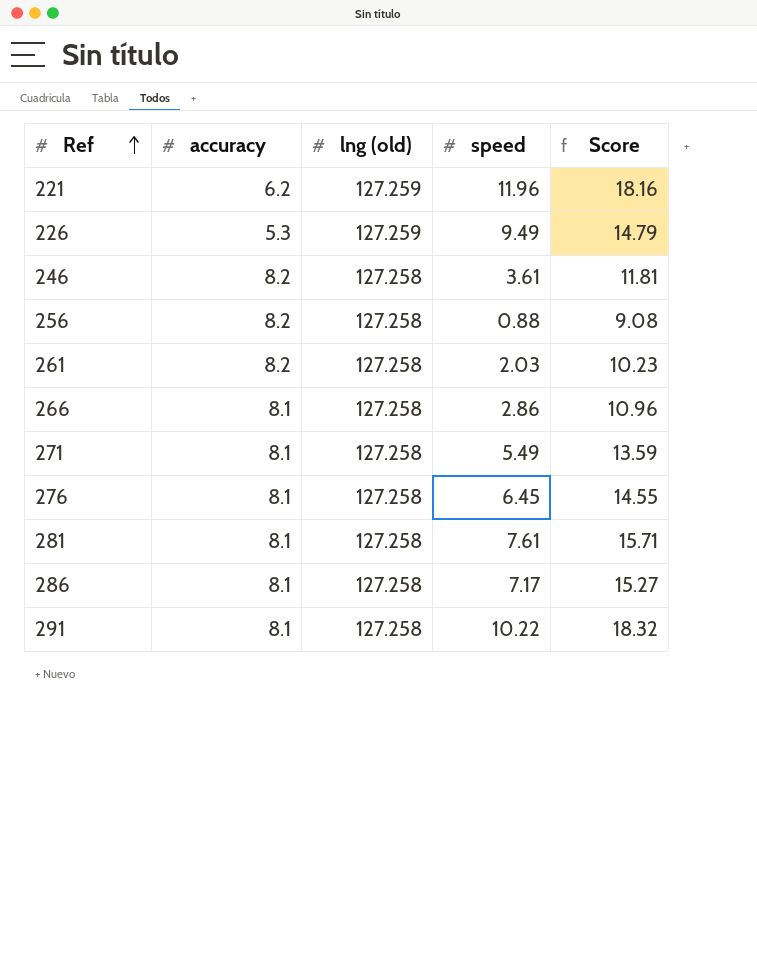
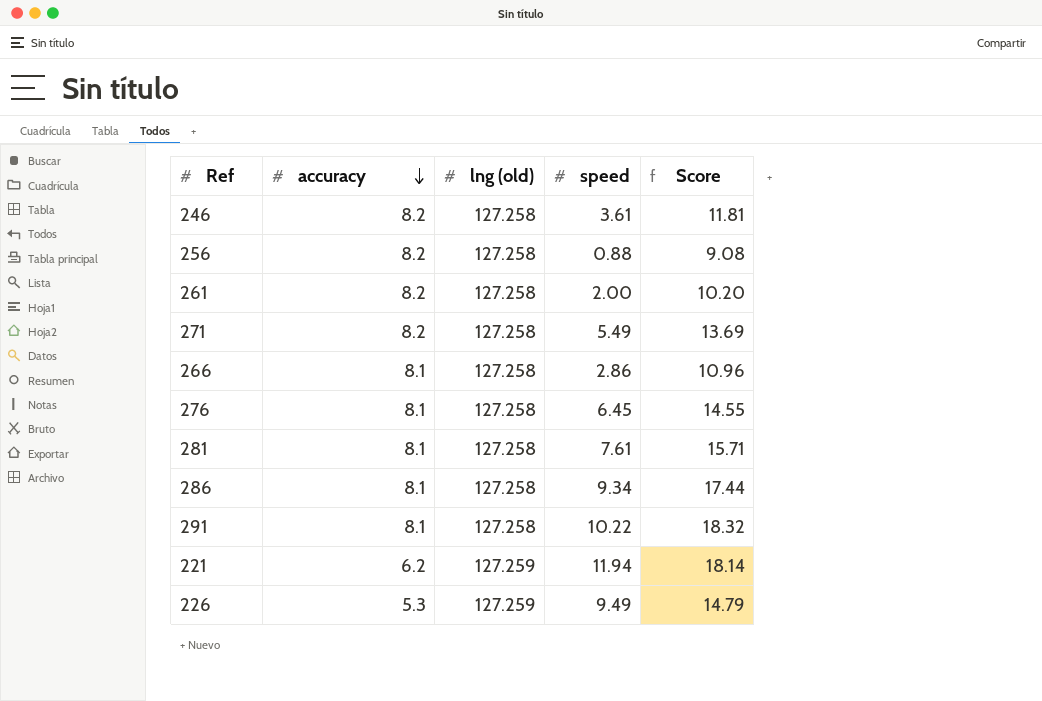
row order: Ref ascending -> accuracy descending
261 | speed: 2.03 -> 2.00
261 | Score: 10.23 -> 10.20
271 | accuracy: 8.1 -> 8.2
271 | Score: 13.59 -> 13.69
286 | speed: 7.17 -> 9.34
286 | Score: 15.27 -> 17.44
221 | speed: 11.96 -> 11.94
221 | Score: 18.16 -> 18.14

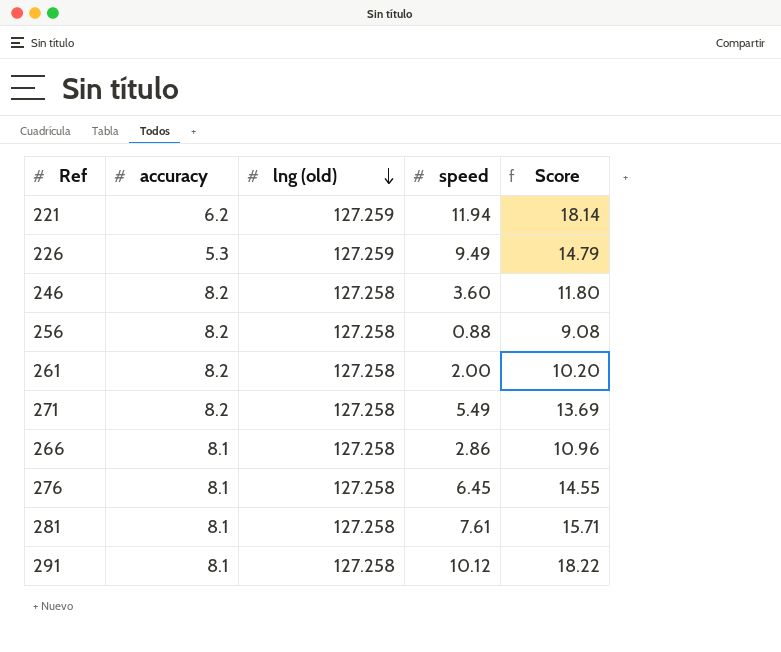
row order: accuracy descending -> lng (old) descending
row 286: 8.1 | 127.258 | 9.34 | 17.44 -> none
246 | speed: 3.61 -> 3.60
246 | Score: 11.81 -> 11.80
291 | speed: 10.22 -> 10.12
291 | Score: 18.32 -> 18.22

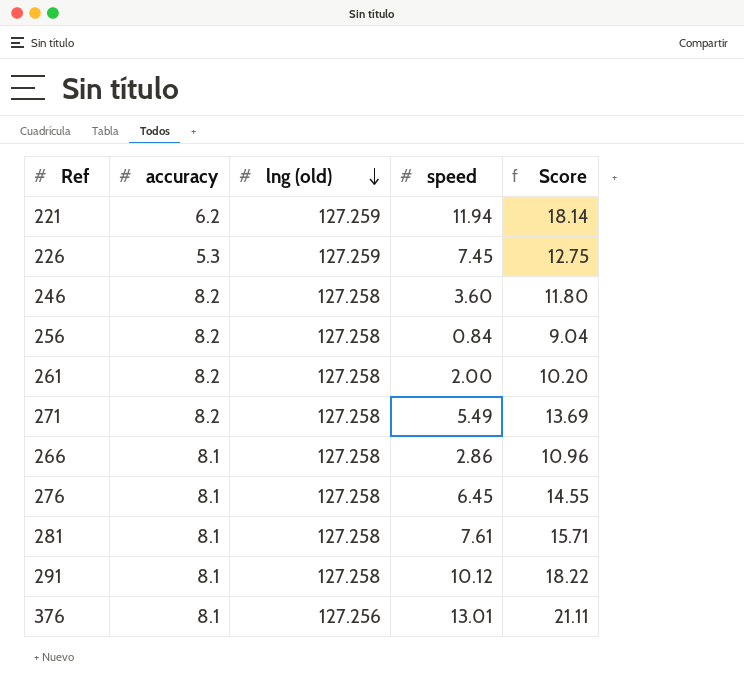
226 | speed: 9.49 -> 7.45
226 | Score: 14.79 -> 12.75
256 | speed: 0.88 -> 0.84
256 | Score: 9.08 -> 9.04
row 376: none -> 8.1 | 127.256 | 13.01 | 21.11

